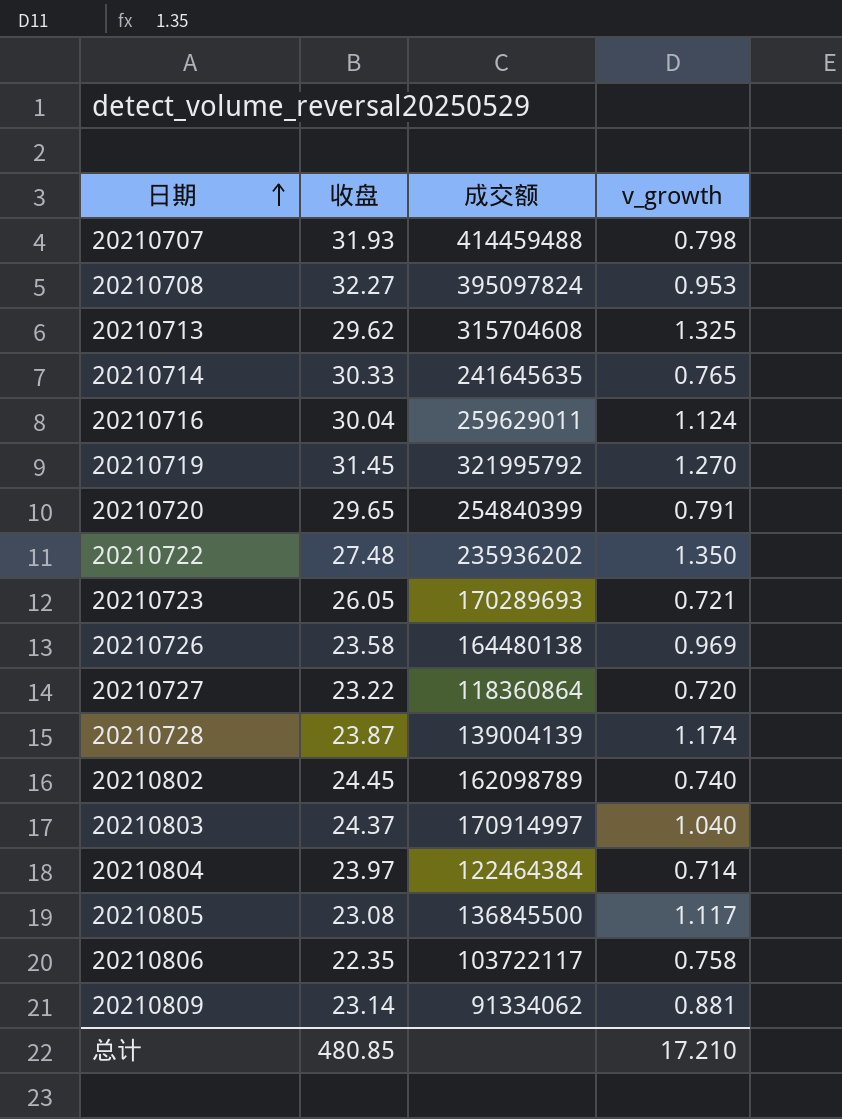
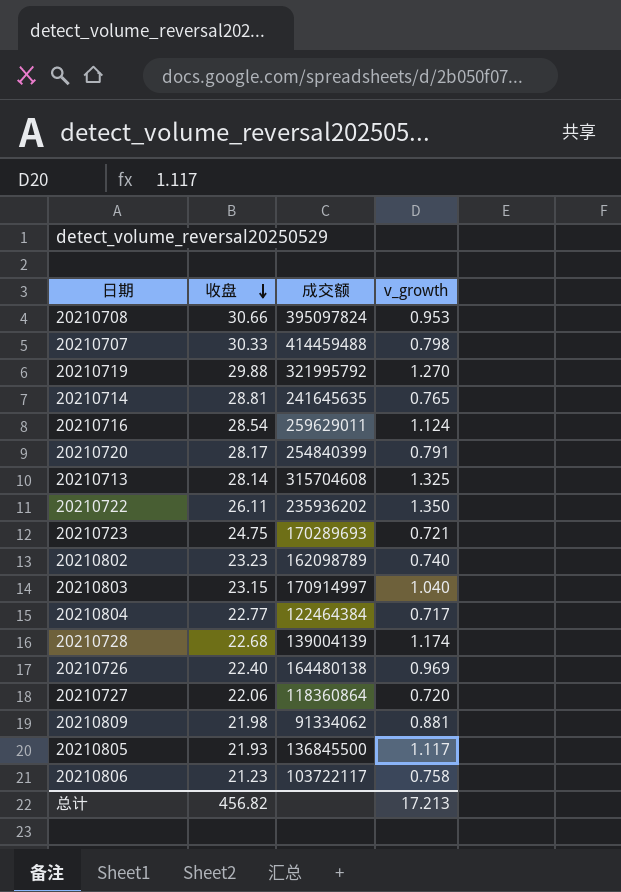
row order: 日期 ascending -> 收盘 descending
20210708 | 收盘: 32.27 -> 30.66
20210707 | 收盘: 31.93 -> 30.33
20210719 | 收盘: 31.45 -> 29.88
20210714 | 收盘: 30.33 -> 28.81
20210716 | 收盘: 30.04 -> 28.54
20210720 | 收盘: 29.65 -> 28.17
20210713 | 收盘: 29.62 -> 28.14
20210722 | 收盘: 27.48 -> 26.11
20210723 | 收盘: 26.05 -> 24.75
20210802 | 收盘: 24.45 -> 23.23
20210803 | 收盘: 24.37 -> 23.15
20210804 | 收盘: 23.97 -> 22.77
20210804 | v_growth: 0.714 -> 0.717
20210728 | 收盘: 23.87 -> 22.68
20210726 | 收盘: 23.58 -> 22.40
20210727 | 收盘: 23.22 -> 22.06
20210809 | 收盘: 23.14 -> 21.98
20210805 | 收盘: 23.08 -> 21.93
20210806 | 收盘: 22.35 -> 21.23
总计 | 收盘: 480.85 -> 456.82
总计 | v_growth: 17.210 -> 17.213

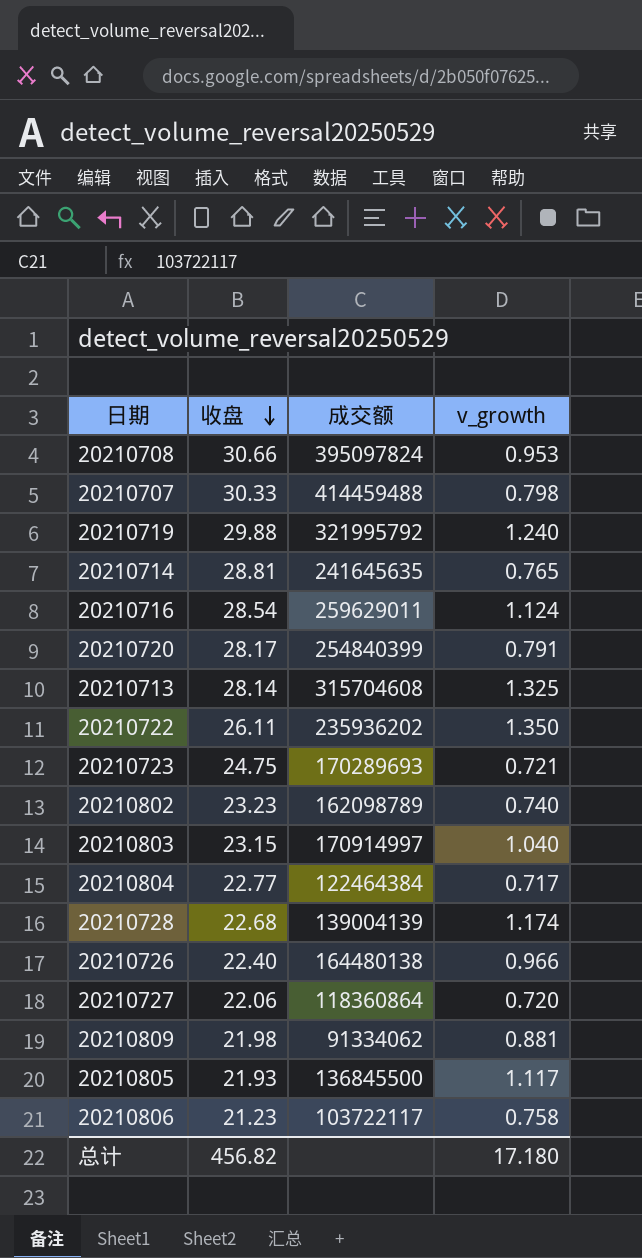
20210719 | v_growth: 1.270 -> 1.240
20210726 | v_growth: 0.969 -> 0.966
总计 | v_growth: 17.213 -> 17.180

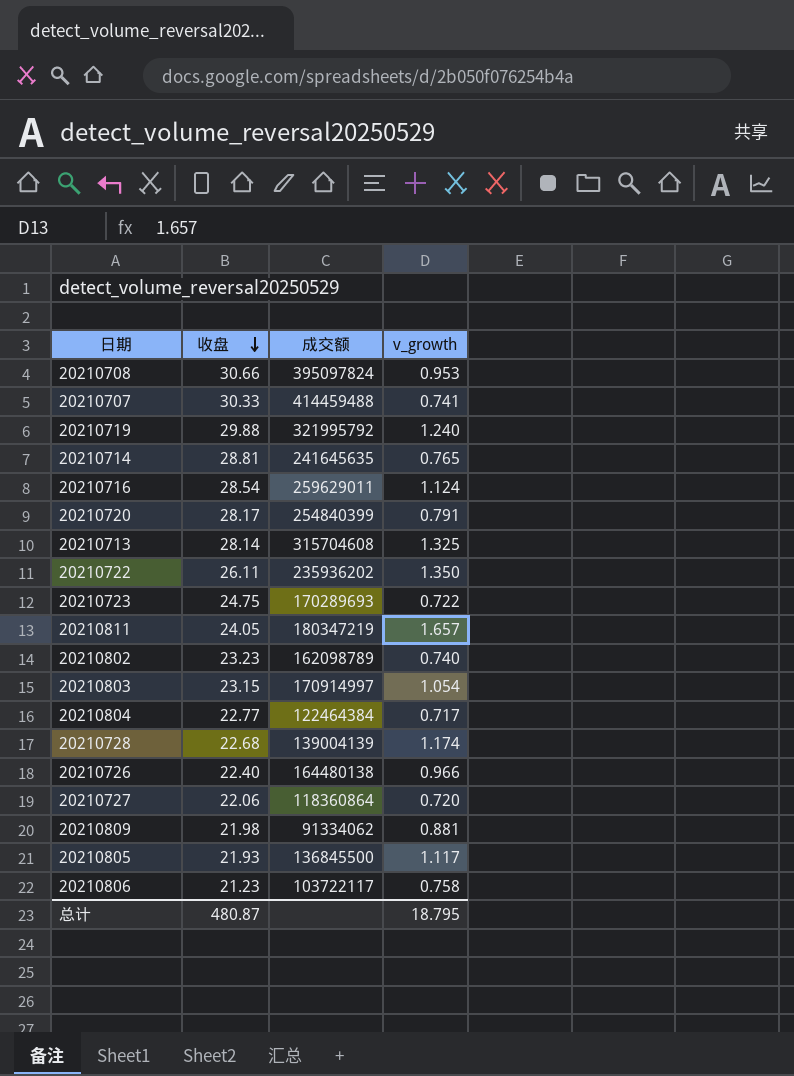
20210707 | v_growth: 0.798 -> 0.741
20210723 | v_growth: 0.721 -> 0.722
row 20210811: none -> 24.05 | 180347219 | 1.657
20210803 | v_growth: 1.040 -> 1.054
总计 | 收盘: 456.82 -> 480.87
总计 | v_growth: 17.180 -> 18.795

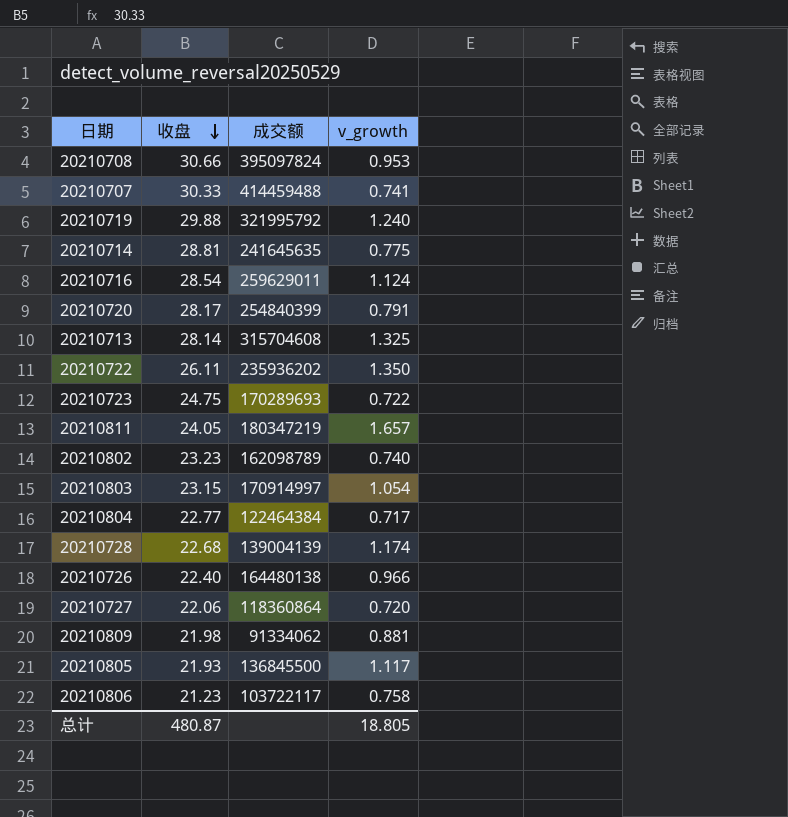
20210714 | v_growth: 0.765 -> 0.775
总计 | v_growth: 18.795 -> 18.805

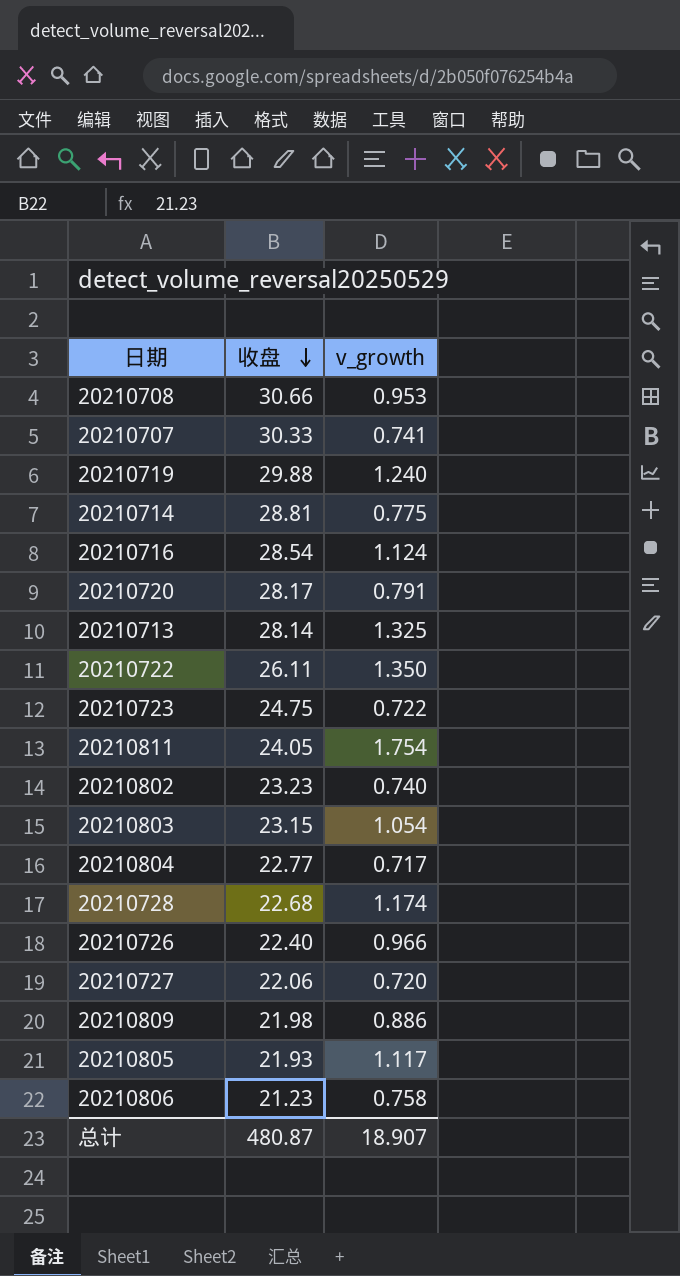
column 成交额 | position: 3 -> none
20210811 | v_growth: 1.657 -> 1.754
20210809 | v_growth: 0.881 -> 0.886
总计 | v_growth: 18.805 -> 18.907

